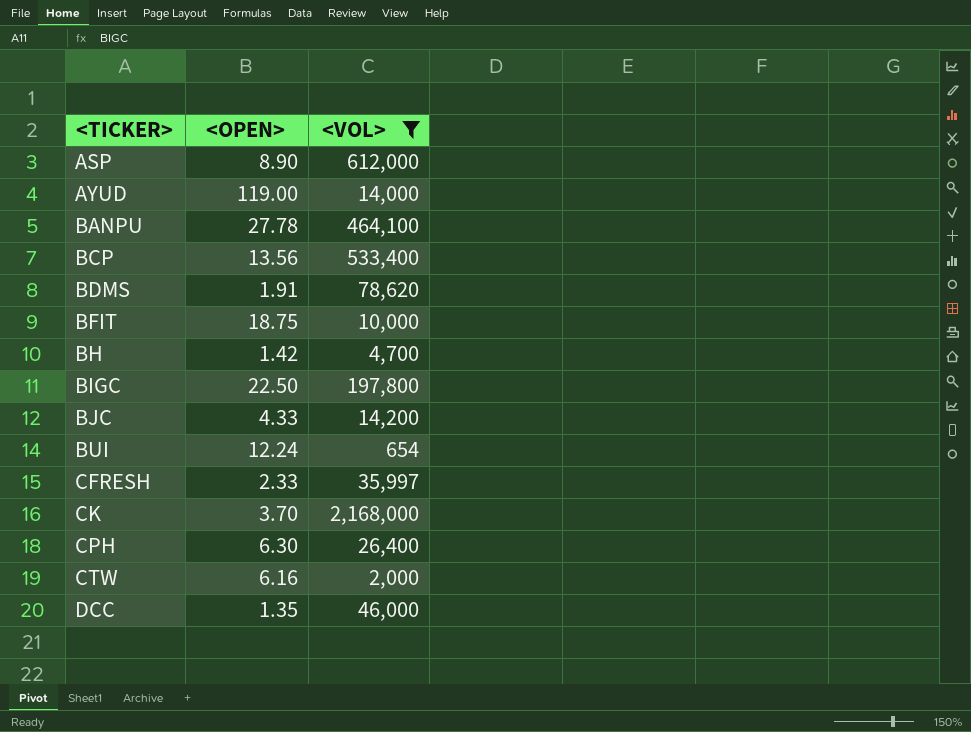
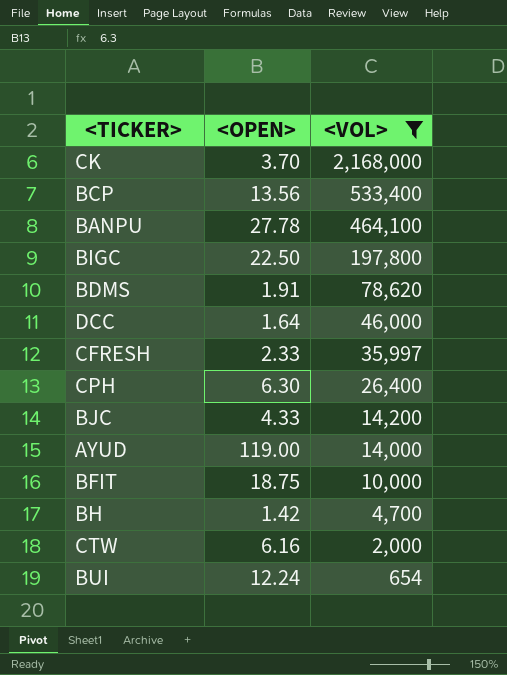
row order: <TICKER> ascending -> <VOL> descending
row ASP: 8.90 | 612,000 -> none
DCC | <OPEN>: 1.35 -> 1.64

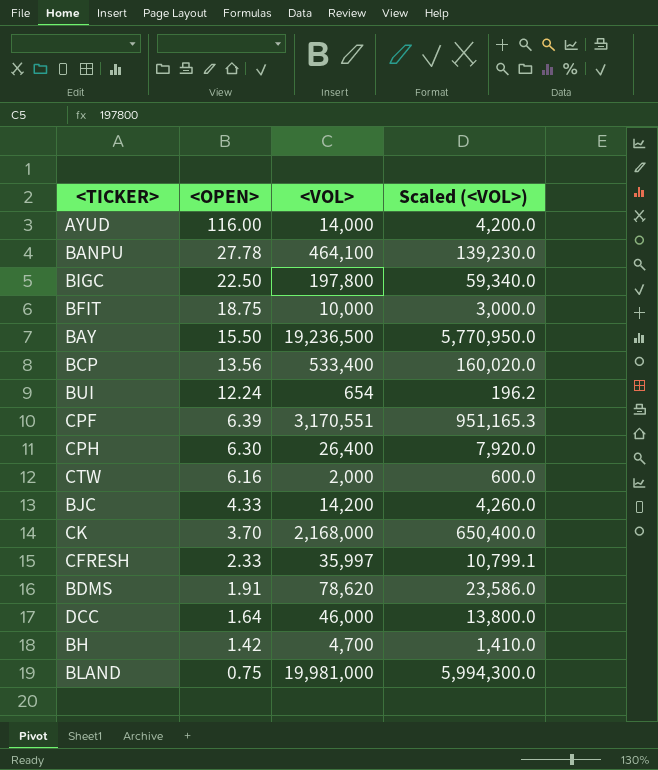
filter: <VOL> <= 2,168,000 -> none
row order: <VOL> descending -> <OPEN> descending
column Scaled (<VOL>) | formula: none -> [<VOL>] * 0.3
AYUD | <OPEN>: 119.00 -> 116.00

